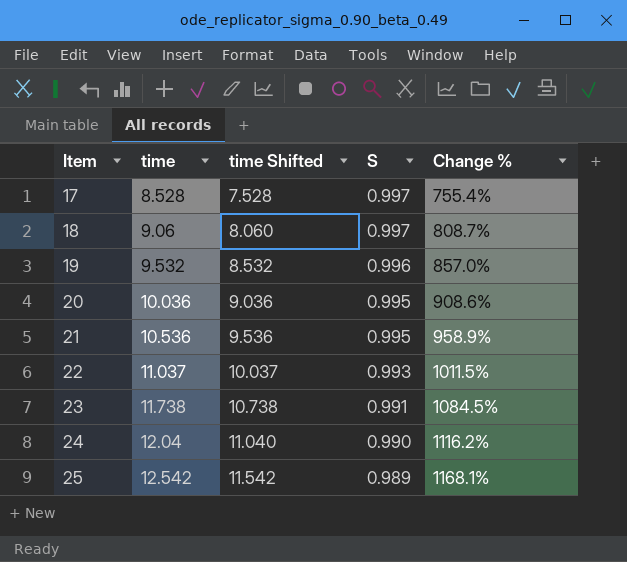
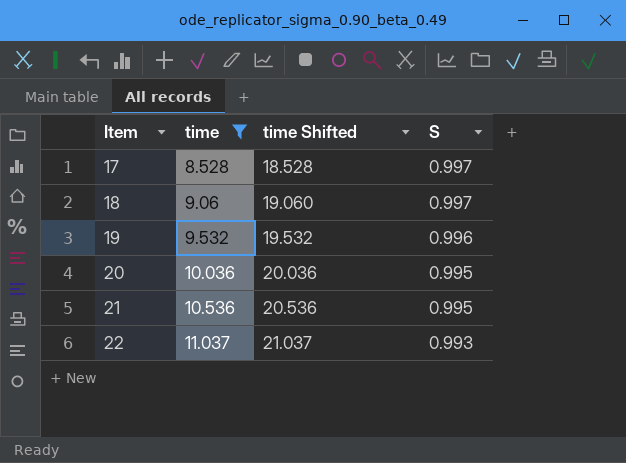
filter: none -> time <= 11.037
column Change % | formula: ([time] - [S]) / [S] -> none
column time Shifted | formula: [time] - 1 -> [time] + 10

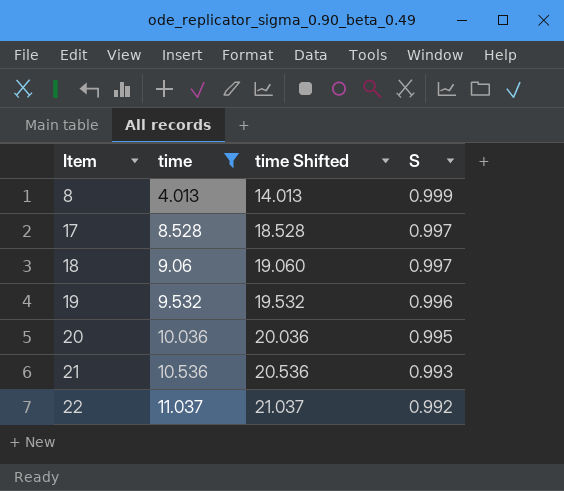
row 8: none -> 4.013 | 14.013 | 0.999
21 | S: 0.995 -> 0.993
22 | S: 0.993 -> 0.992

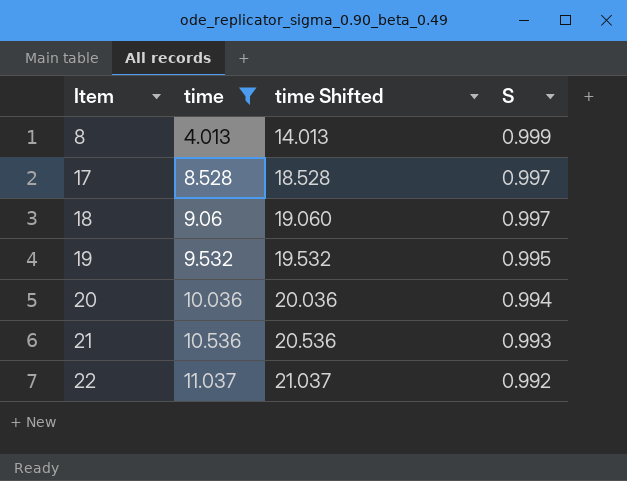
19 | S: 0.996 -> 0.995
20 | S: 0.995 -> 0.994

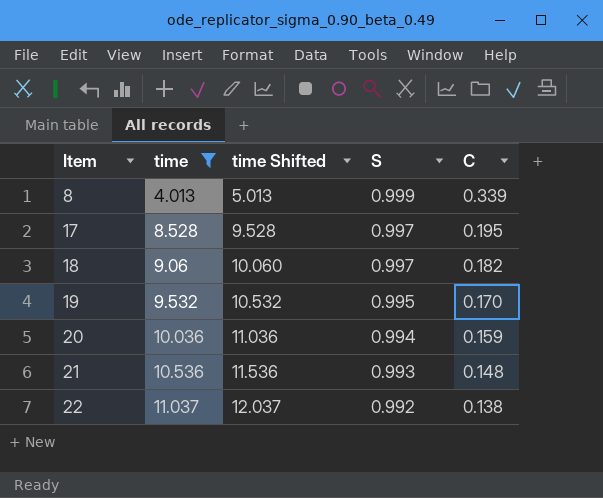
column time Shifted | formula: [time] + 10 -> [time] + 1
column C | position: none -> 5

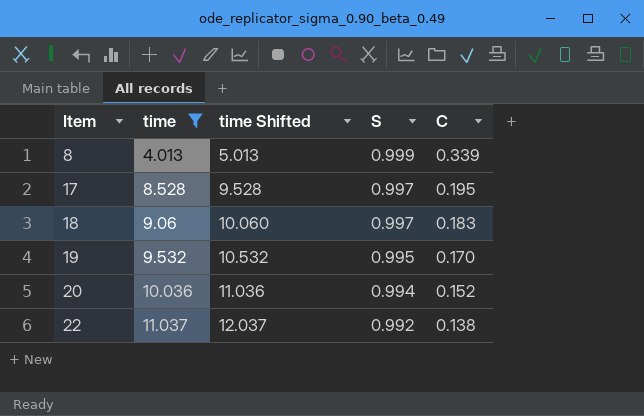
row 21: 10.536 | 11.536 | 0.993 | 0.148 -> none
18 | C: 0.182 -> 0.183
20 | C: 0.159 -> 0.152

